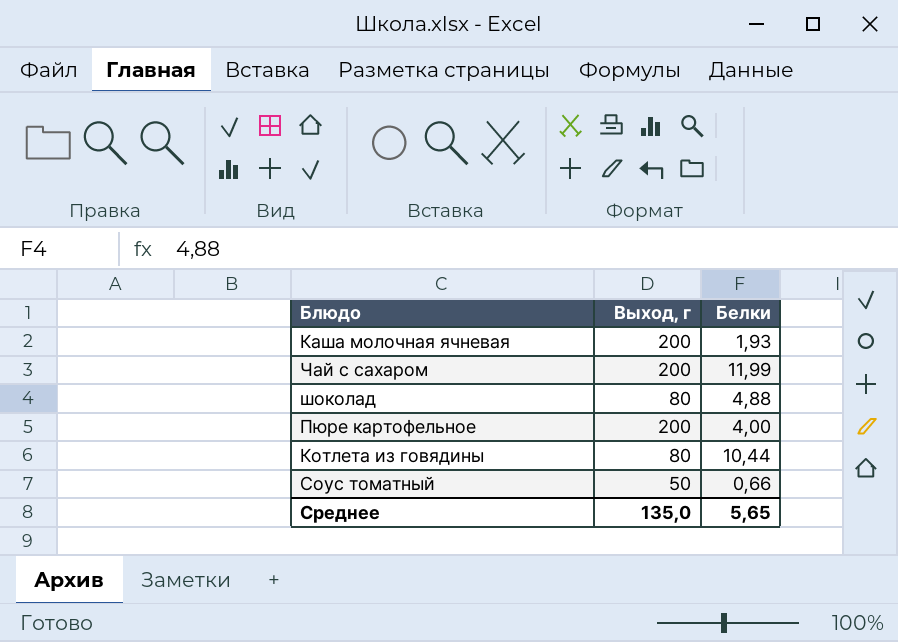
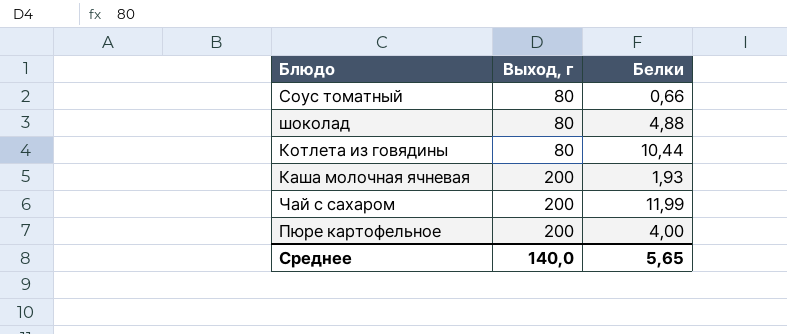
row order: none -> Выход, г ascending
Соус томатный | Выход, г: 50 -> 80
Среднее | Выход, г: 135,0 -> 140,0

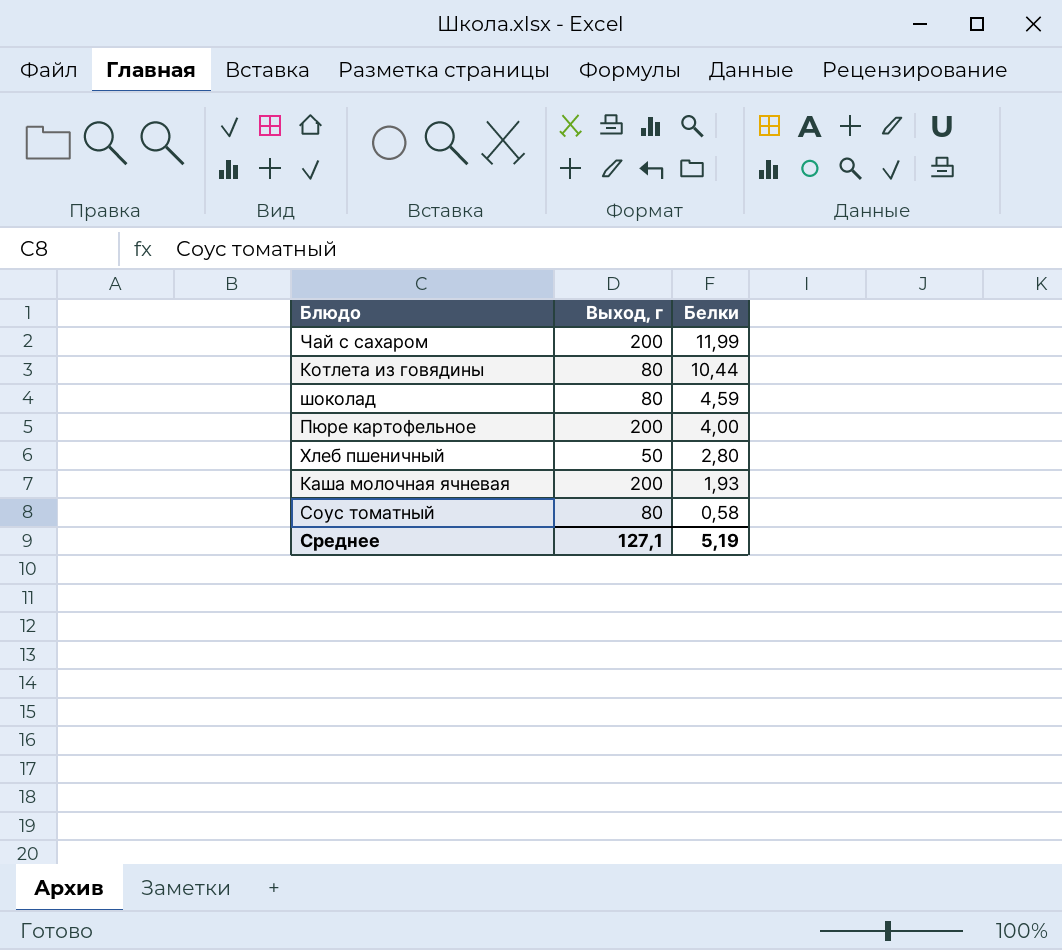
row order: Выход, г ascending -> Белки descending
шоколад | Белки: 4,88 -> 4,59
row Хлеб пшеничный: none -> 50 | 2,80
Соус томатный | Белки: 0,66 -> 0,58
Среднее | Выход, г: 140,0 -> 127,1
Среднее | Белки: 5,65 -> 5,19

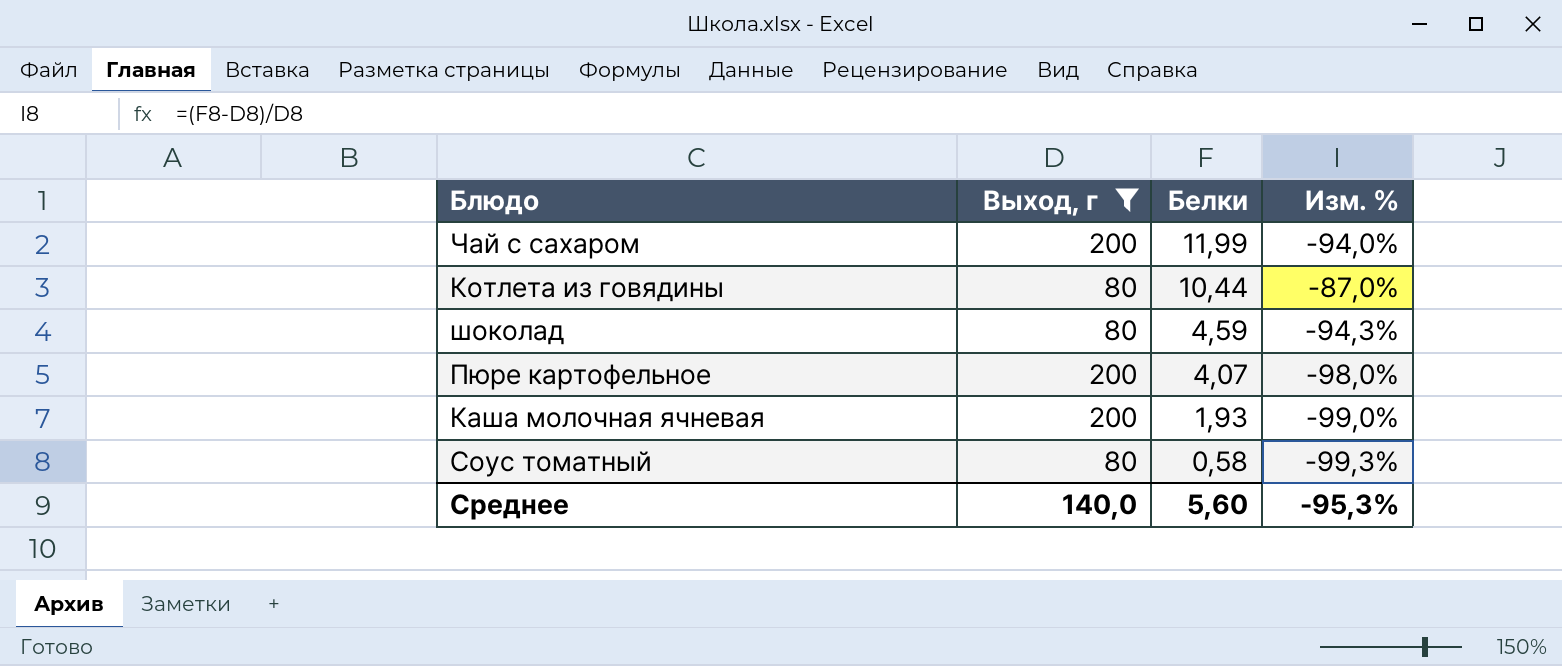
filter: none -> Выход, г != 50
column Изм. % | formula: none -> ([Белки] - [Выход, г]) / [Выход, г]
Пюре картофельное | Белки: 4,00 -> 4,07
Среднее | Выход, г: 127,1 -> 140,0
Среднее | Белки: 5,19 -> 5,60

